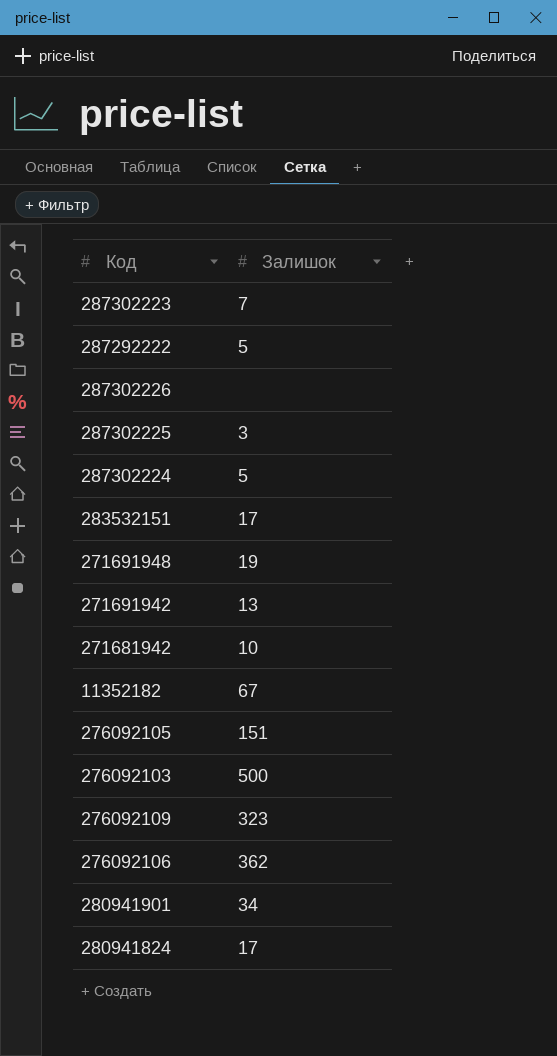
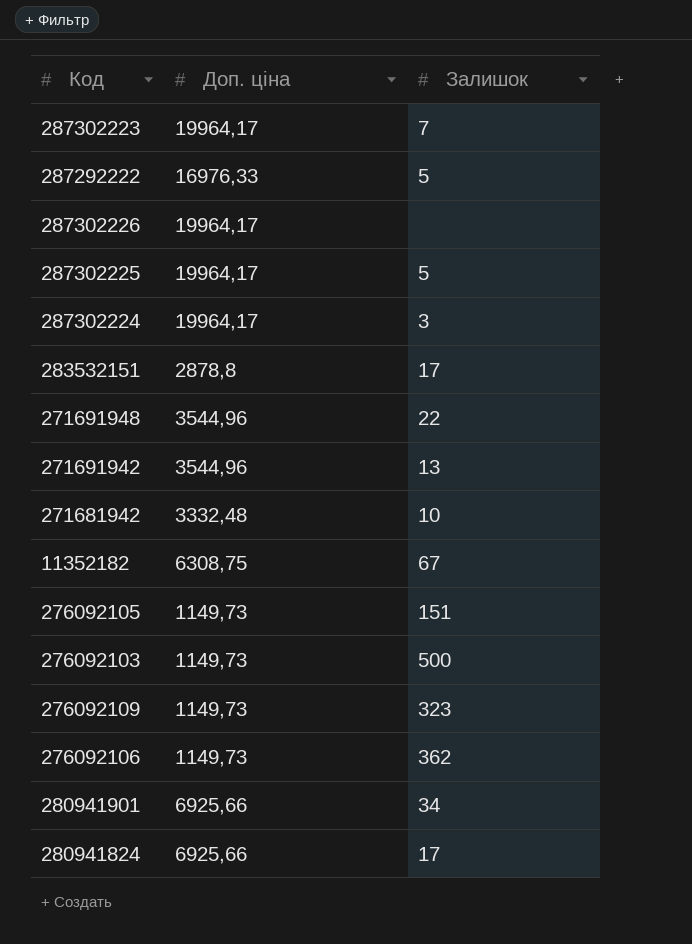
column Доп. ціна | position: none -> 2
287302225 | Залишок: 3 -> 5
287302224 | Залишок: 5 -> 3
271691948 | Залишок: 19 -> 22

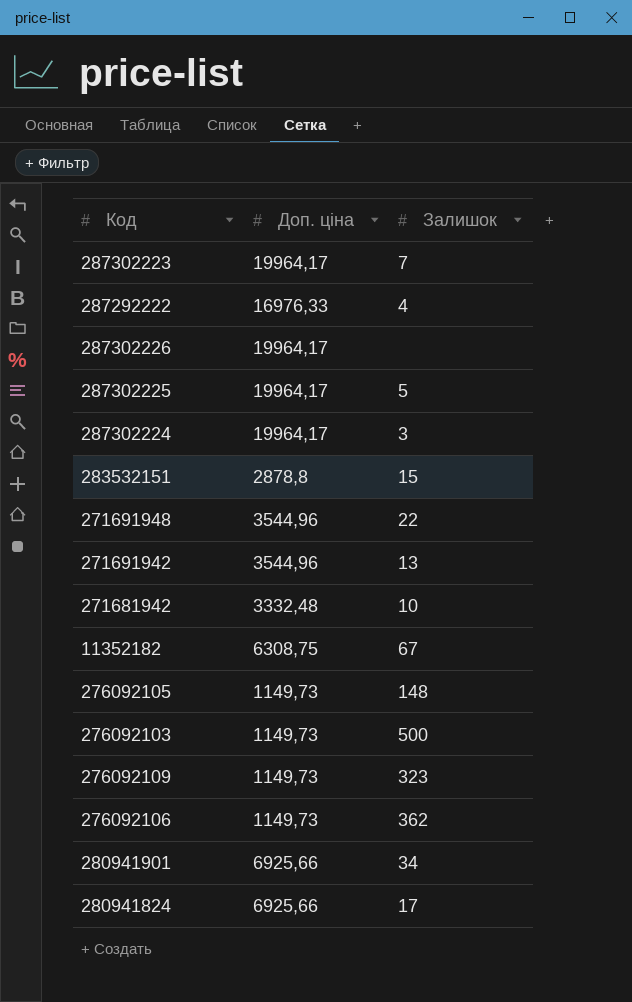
287292222 | Залишок: 5 -> 4
283532151 | Залишок: 17 -> 15
276092105 | Залишок: 151 -> 148

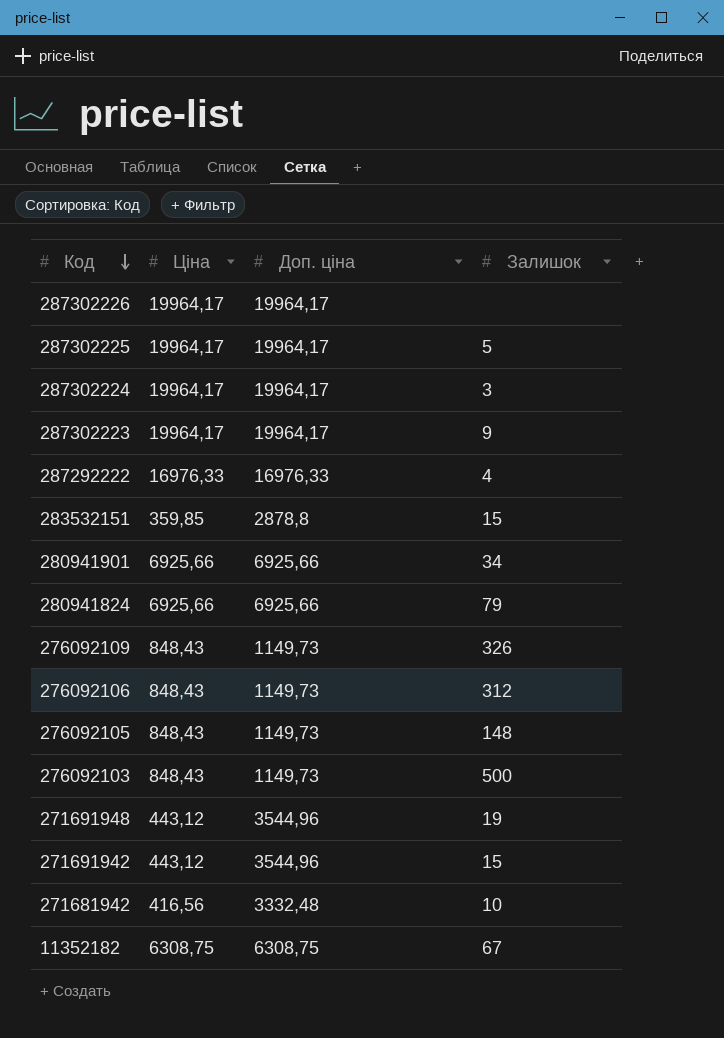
row order: none -> Код descending
column Ціна | position: none -> 2
287302223 | Залишок: 7 -> 9
280941824 | Залишок: 17 -> 79
276092109 | Залишок: 323 -> 326
276092106 | Залишок: 362 -> 312
271691948 | Залишок: 22 -> 19
271691942 | Залишок: 13 -> 15

